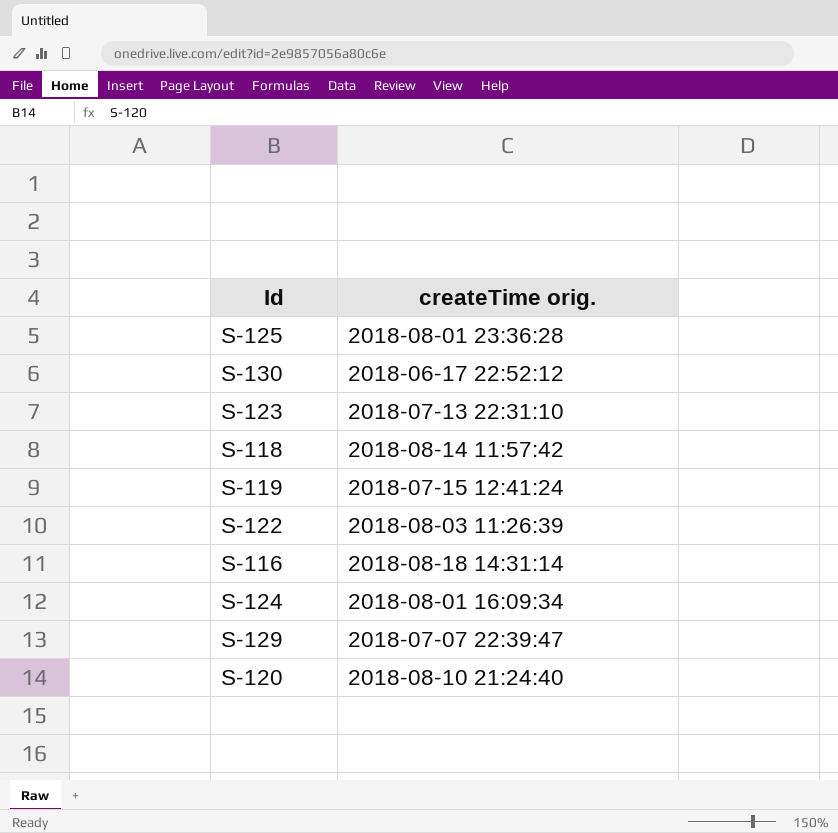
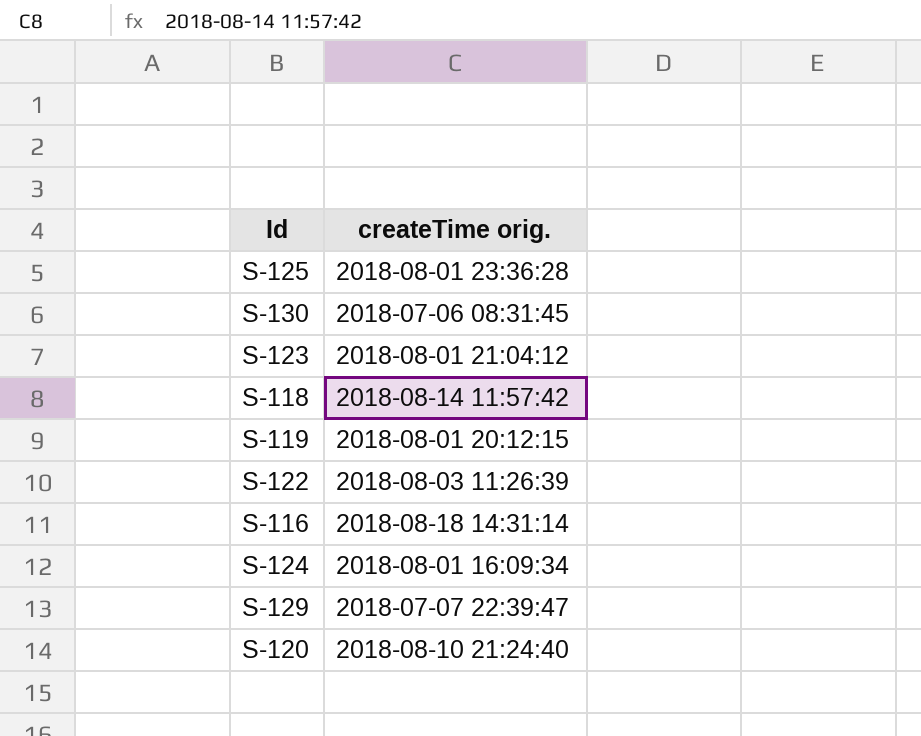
S-130 | createTime orig.: 2018-06-17 22:52:12 -> 2018-07-06 08:31:45
S-123 | createTime orig.: 2018-07-13 22:31:10 -> 2018-08-01 21:04:12
S-119 | createTime orig.: 2018-07-15 12:41:24 -> 2018-08-01 20:12:15

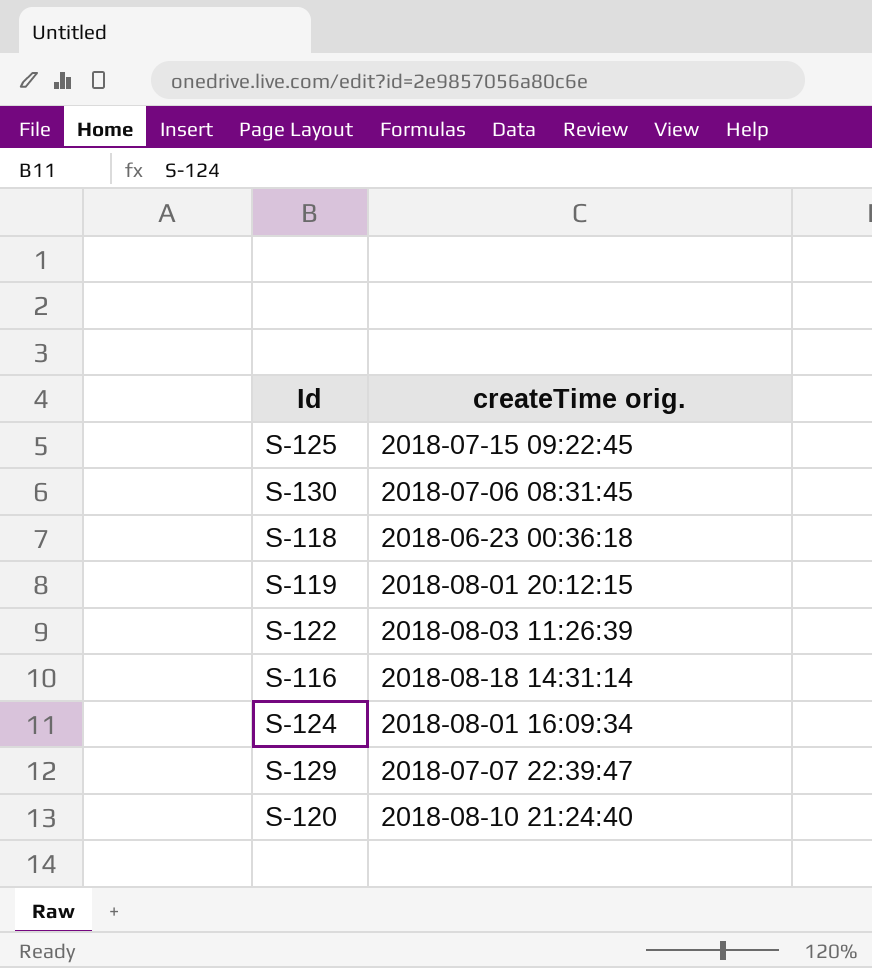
row S-123: 2018-08-01 21:04:12 -> none
S-125 | createTime orig.: 2018-08-01 23:36:28 -> 2018-07-15 09:22:45
S-118 | createTime orig.: 2018-08-14 11:57:42 -> 2018-06-23 00:36:18

